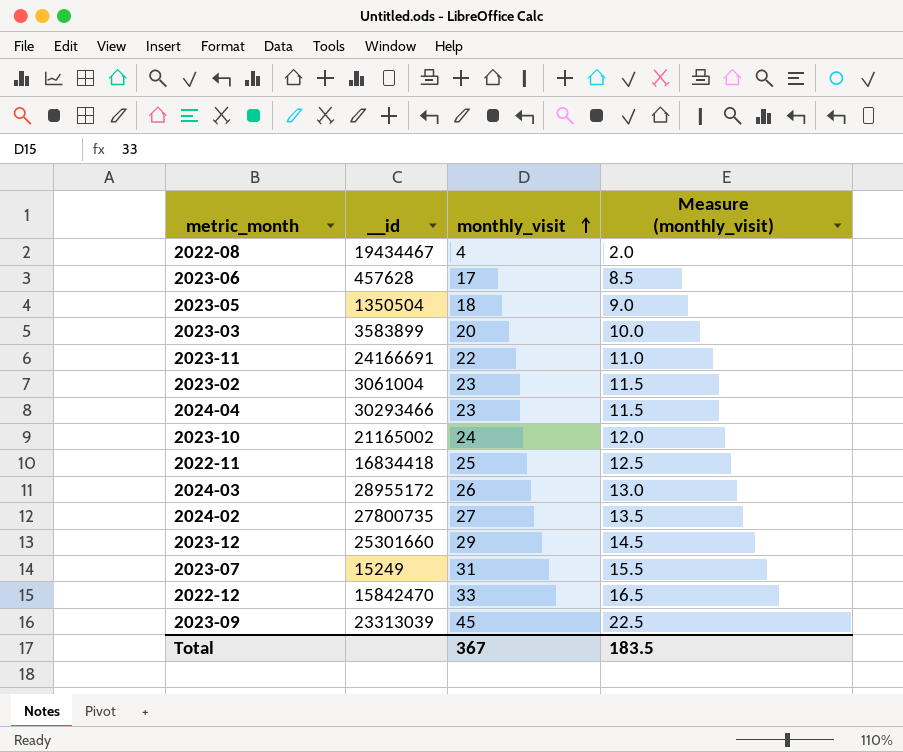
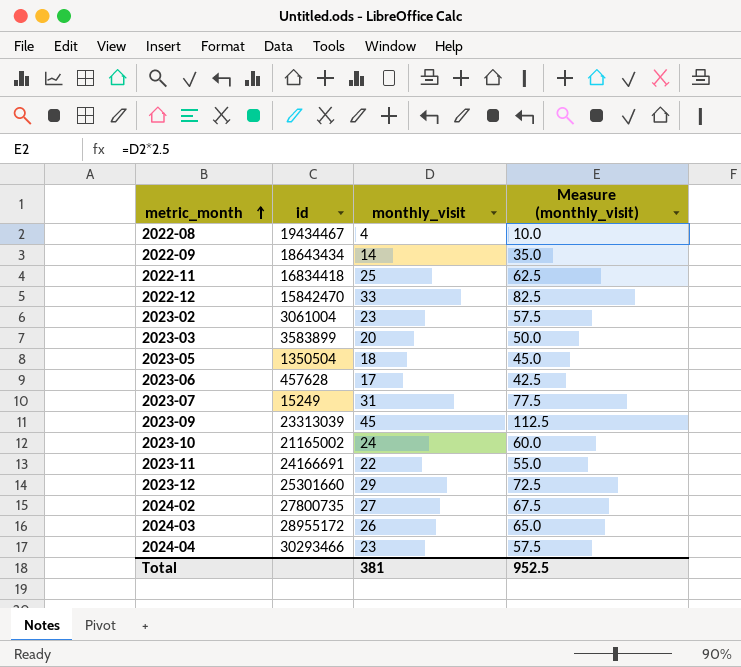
row order: monthly_visit ascending -> metric_month ascending
column name: __id -> id
column Measure (monthly_visit) | formula: [monthly_visit] * 0.5 -> [monthly_visit] * 2.5
row 2022-09: none -> 18643434 | 14 | 35.0
Total | monthly_visit: 367 -> 381
Total | Measure (monthly_visit): 183.5 -> 952.5

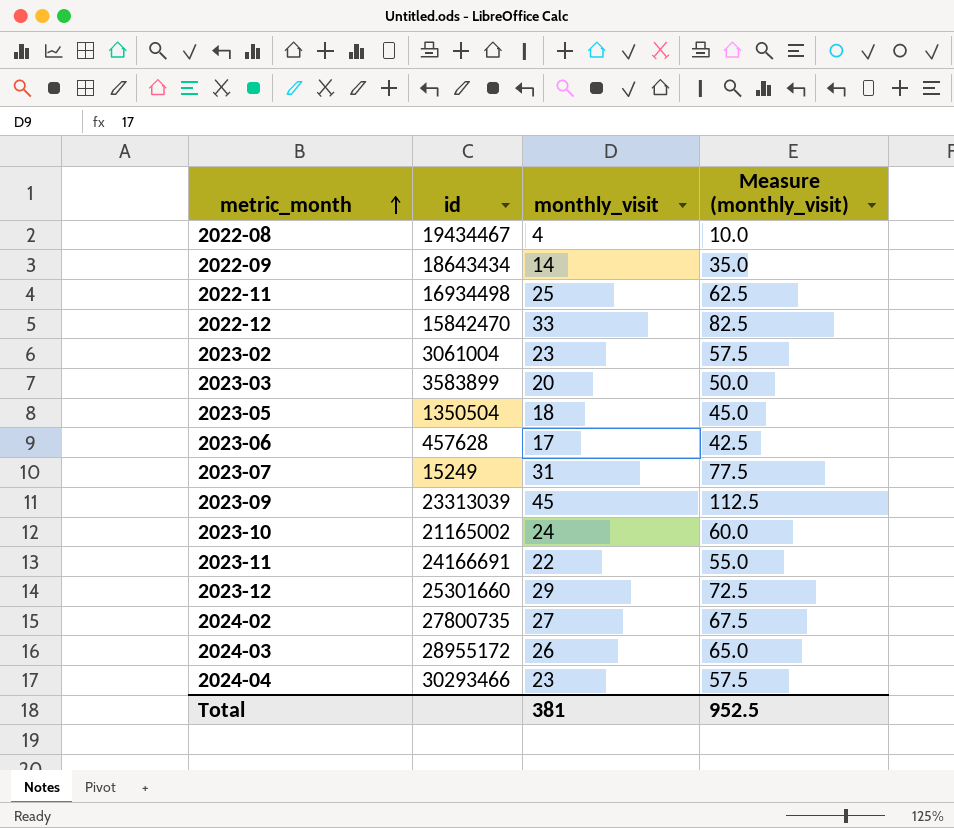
2022-11 | id: 16834418 -> 16934498

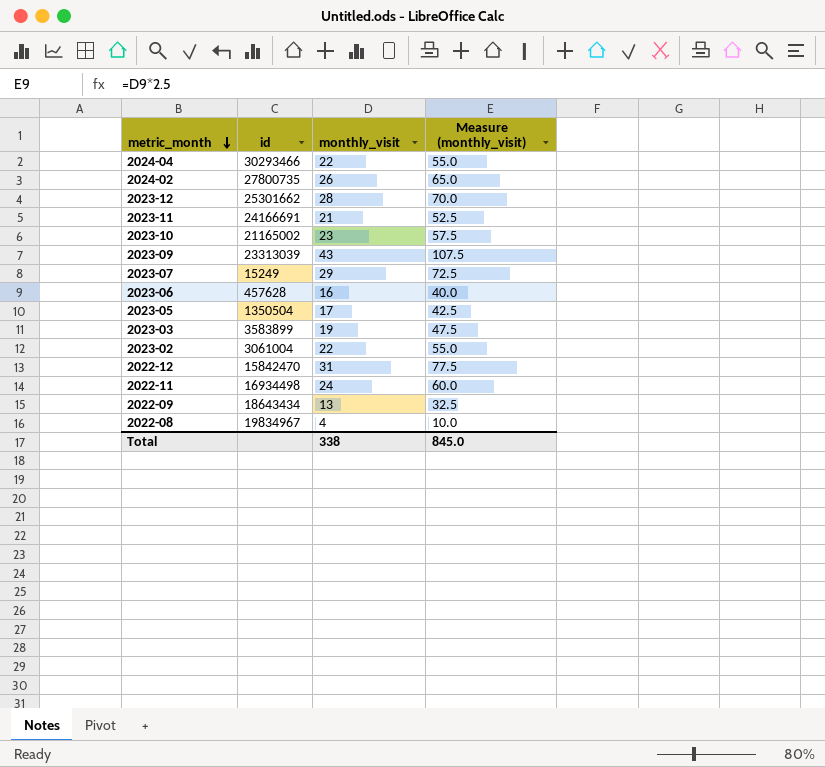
row order: metric_month ascending -> metric_month descending
row 2024-03: 28955172 | 26 | 65.0 -> none
2024-04 | monthly_visit: 23 -> 22
2024-04 | Measure (monthly_visit): 57.5 -> 55.0
2024-02 | monthly_visit: 27 -> 26
2024-02 | Measure (monthly_visit): 67.5 -> 65.0
2023-12 | id: 25301660 -> 25301662
2023-12 | monthly_visit: 29 -> 28
2023-12 | Measure (monthly_visit): 72.5 -> 70.0
2023-11 | monthly_visit: 22 -> 21
2023-11 | Measure (monthly_visit): 55.0 -> 52.5
2023-10 | monthly_visit: 24 -> 23
2023-10 | Measure (monthly_visit): 60.0 -> 57.5
2023-09 | monthly_visit: 45 -> 43
2023-09 | Measure (monthly_visit): 112.5 -> 107.5
2023-07 | monthly_visit: 31 -> 29
2023-07 | Measure (monthly_visit): 77.5 -> 72.5
2023-06 | monthly_visit: 17 -> 16
2023-06 | Measure (monthly_visit): 42.5 -> 40.0
2023-05 | monthly_visit: 18 -> 17
2023-05 | Measure (monthly_visit): 45.0 -> 42.5
2023-03 | monthly_visit: 20 -> 19
2023-03 | Measure (monthly_visit): 50.0 -> 47.5
2023-02 | monthly_visit: 23 -> 22
2023-02 | Measure (monthly_visit): 57.5 -> 55.0
2022-12 | monthly_visit: 33 -> 31
2022-12 | Measure (monthly_visit): 82.5 -> 77.5
2022-11 | monthly_visit: 25 -> 24
2022-11 | Measure (monthly_visit): 62.5 -> 60.0
2022-09 | monthly_visit: 14 -> 13
2022-09 | Measure (monthly_visit): 35.0 -> 32.5
2022-08 | id: 19434467 -> 19834967
Total | monthly_visit: 381 -> 338
Total | Measure (monthly_visit): 952.5 -> 845.0

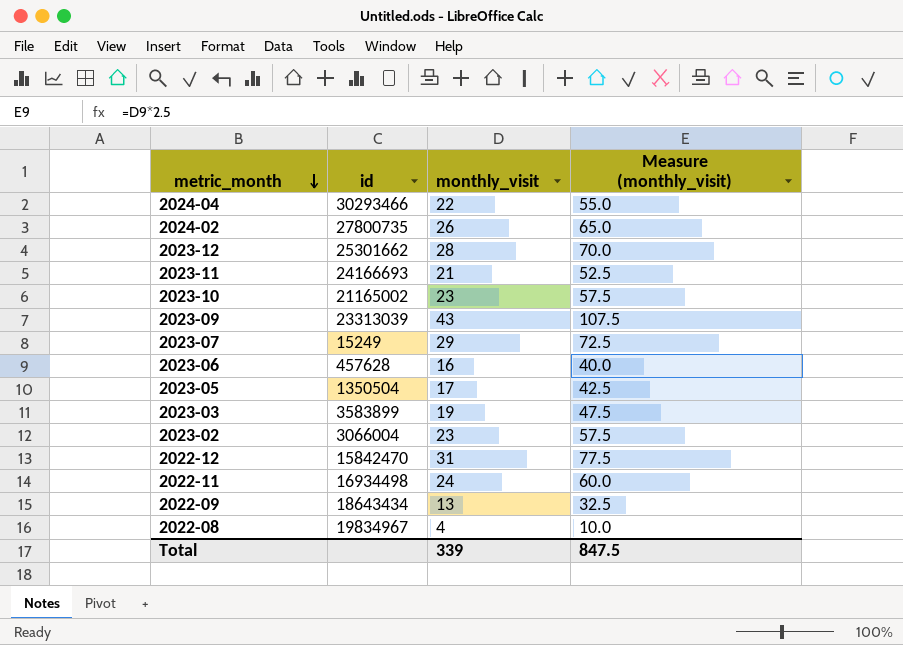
2023-11 | id: 24166691 -> 24166693
2023-02 | id: 3061004 -> 3066004
2023-02 | monthly_visit: 22 -> 23
2023-02 | Measure (monthly_visit): 55.0 -> 57.5
Total | monthly_visit: 338 -> 339
Total | Measure (monthly_visit): 845.0 -> 847.5

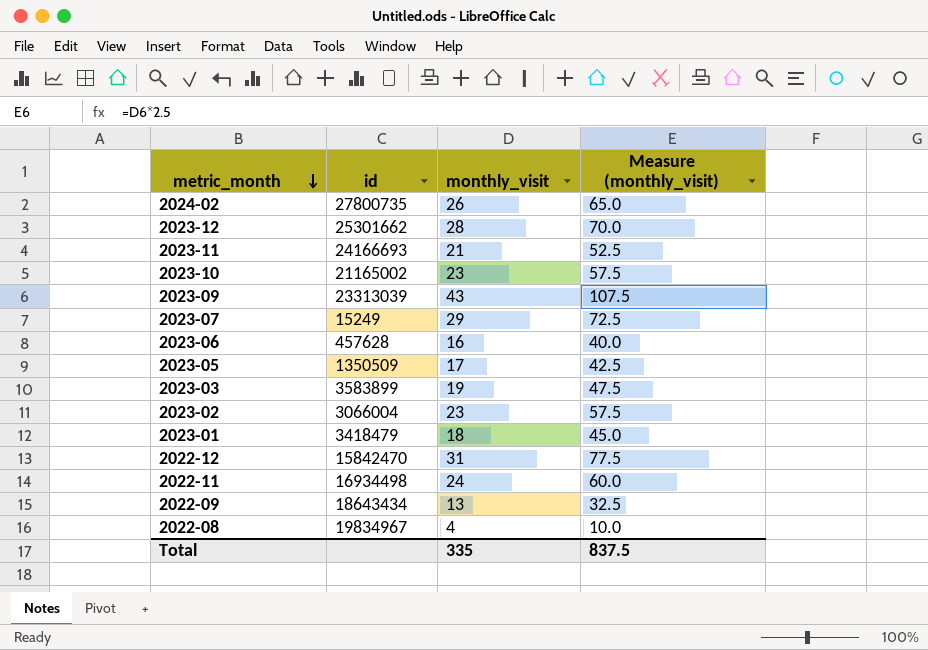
row 2024-04: 30293466 | 22 | 55.0 -> none
2023-05 | id: 1350504 -> 1350509
row 2023-01: none -> 3418479 | 18 | 45.0
Total | monthly_visit: 339 -> 335
Total | Measure (monthly_visit): 847.5 -> 837.5

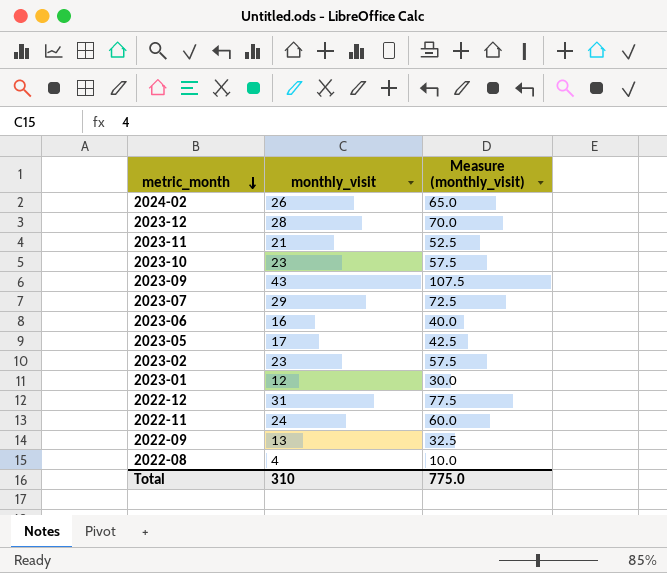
column id | position: 2 -> none
row 2023-03: 3583899 | 19 | 47.5 -> none
2023-01 | monthly_visit: 18 -> 12
2023-01 | Measure (monthly_visit): 45.0 -> 30.0
Total | monthly_visit: 335 -> 310
Total | Measure (monthly_visit): 837.5 -> 775.0

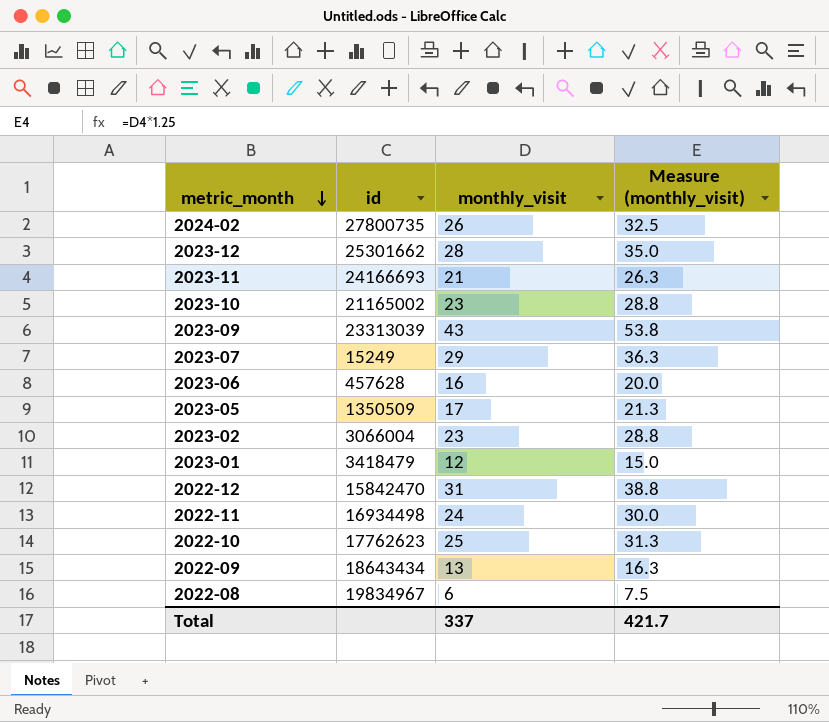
column id | position: none -> 2
column Measure (monthly_visit) | formula: [monthly_visit] * 2.5 -> [monthly_visit] * 1.25
row 2022-10: none -> 17762623 | 25 | 31.3
2022-08 | monthly_visit: 4 -> 6
Total | monthly_visit: 310 -> 337
Total | Measure (monthly_visit): 775.0 -> 421.7

